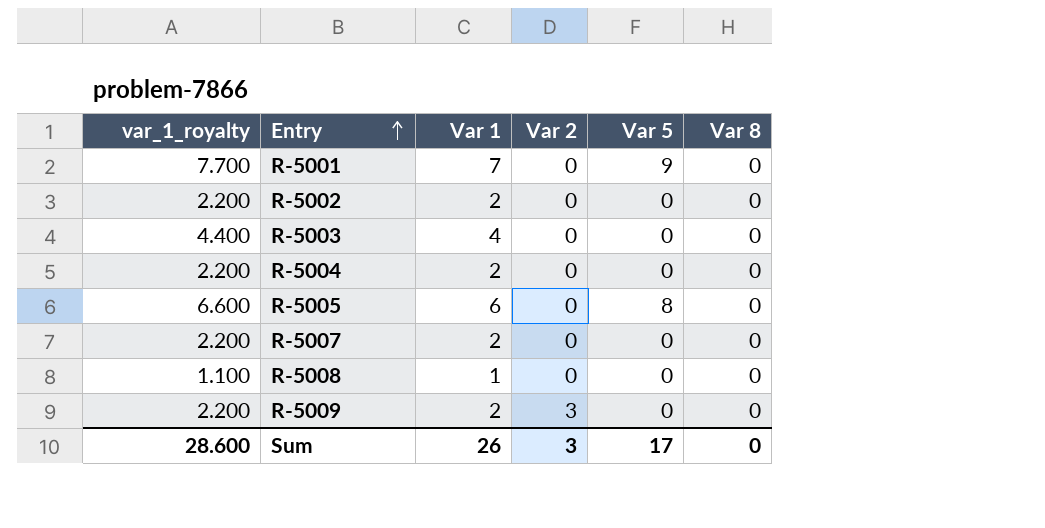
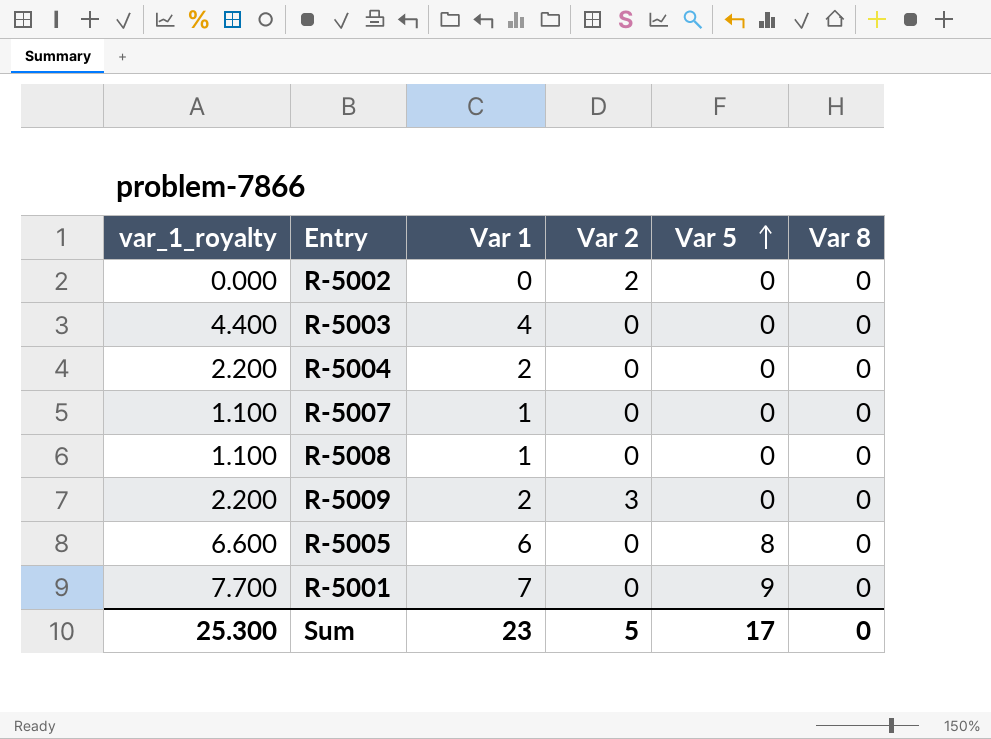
row order: Entry ascending -> Var 5 ascending
R-5002 | var_1_royalty: 2.200 -> 0.000
R-5002 | Var 1: 2 -> 0
R-5002 | Var 2: 0 -> 2
R-5007 | var_1_royalty: 2.200 -> 1.100
R-5007 | Var 1: 2 -> 1
Sum | var_1_royalty: 28.600 -> 25.300
Sum | Var 1: 26 -> 23
Sum | Var 2: 3 -> 5

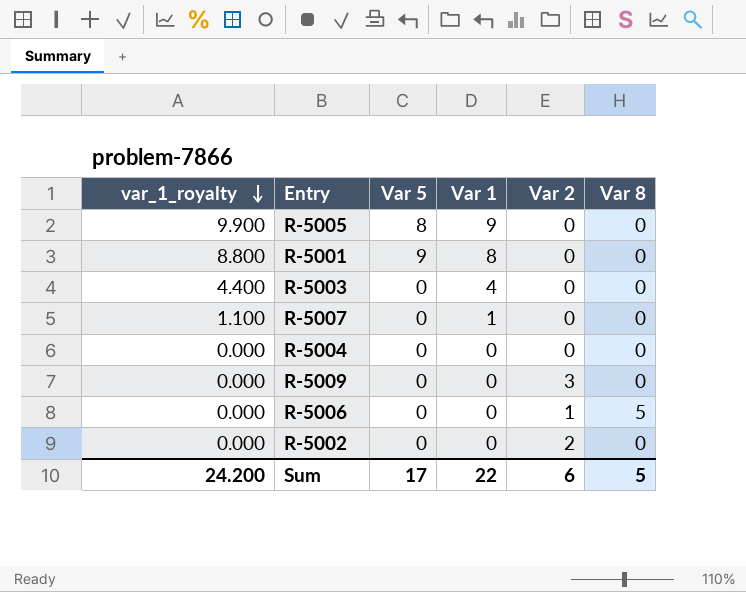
row order: Var 5 ascending -> var_1_royalty descending
column Var 5 | position: 5 -> 3
row R-5008: 1.100 | 1 | 0 | 0 | 0 -> none
R-5005 | var_1_royalty: 6.600 -> 9.900
R-5005 | Var 1: 6 -> 9
R-5001 | var_1_royalty: 7.700 -> 8.800
R-5001 | Var 1: 7 -> 8
R-5004 | var_1_royalty: 2.200 -> 0.000
R-5004 | Var 1: 2 -> 0
R-5009 | var_1_royalty: 2.200 -> 0.000
R-5009 | Var 1: 2 -> 0
row R-5006: none -> 0.000 | 0 | 0 | 1 | 5
Sum | var_1_royalty: 25.300 -> 24.200
Sum | Var 1: 23 -> 22
Sum | Var 2: 5 -> 6
Sum | Var 8: 0 -> 5

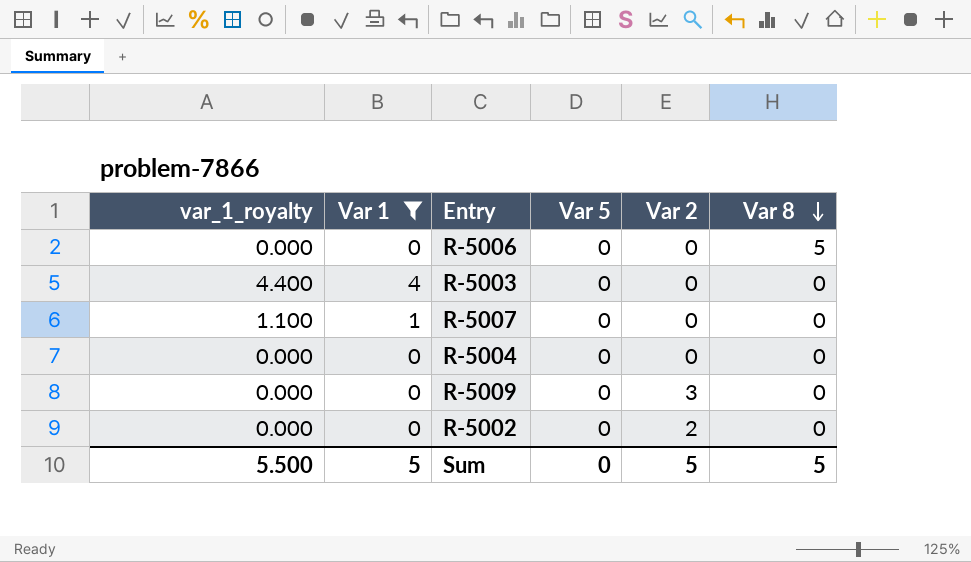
filter: none -> Var 1 <= 4
row order: var_1_royalty descending -> Var 8 descending
column Var 1 | position: 4 -> 2
R-5006 | Var 2: 1 -> 0
Sum | var_1_royalty: 24.200 -> 5.500
Sum | Var 1: 22 -> 5
Sum | Var 5: 17 -> 0
Sum | Var 2: 6 -> 5

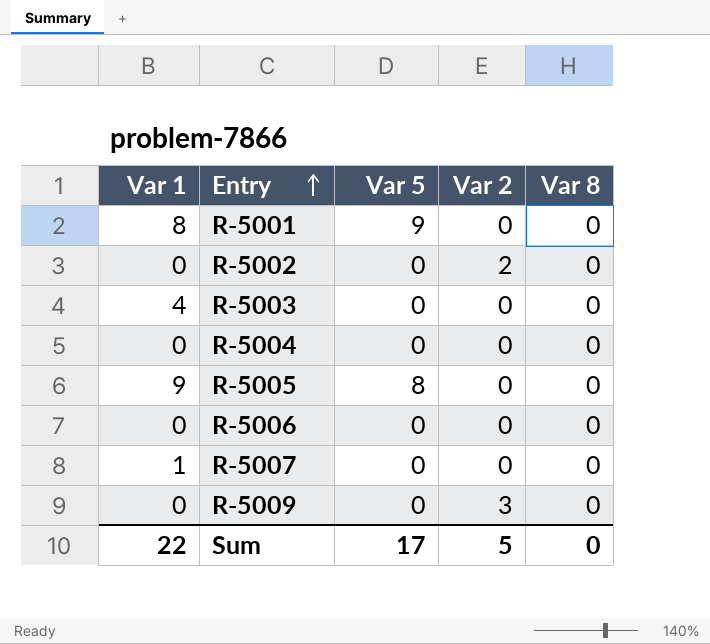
filter: Var 1 <= 4 -> none
row order: Var 8 descending -> Entry ascending
column var_1_royalty | formula: [Var 1] * 1.1 -> none
R-5006 | Var 8: 5 -> 0
Sum | Var 1: 5 -> 22
Sum | Var 5: 0 -> 17
Sum | Var 8: 5 -> 0

